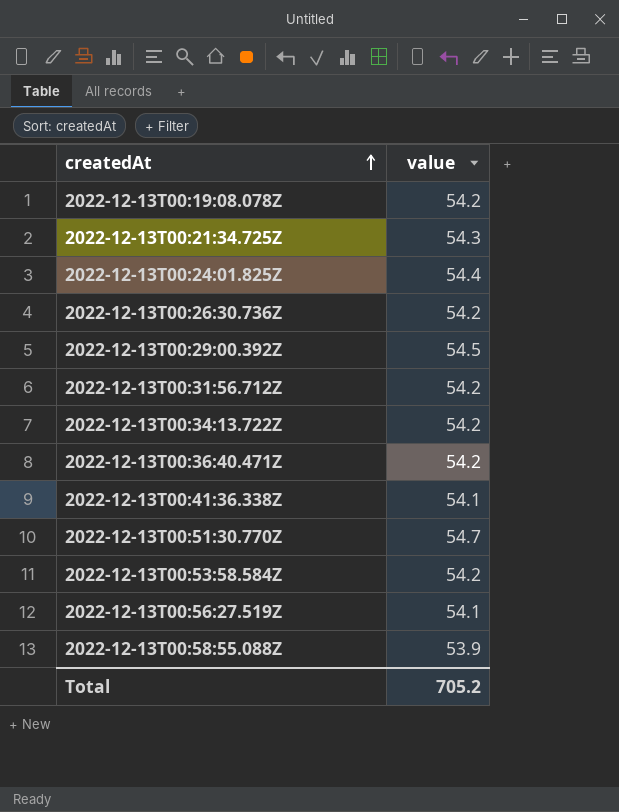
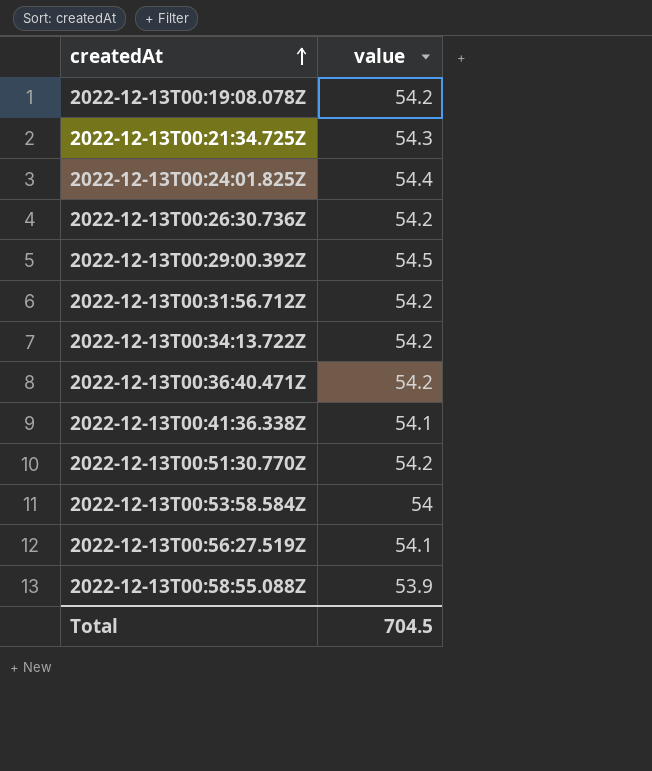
2022-12-13T00:51:30.770Z | value: 54.7 -> 54.2
2022-12-13T00:53:58.584Z | value: 54.2 -> 54
Total | value: 705.2 -> 704.5

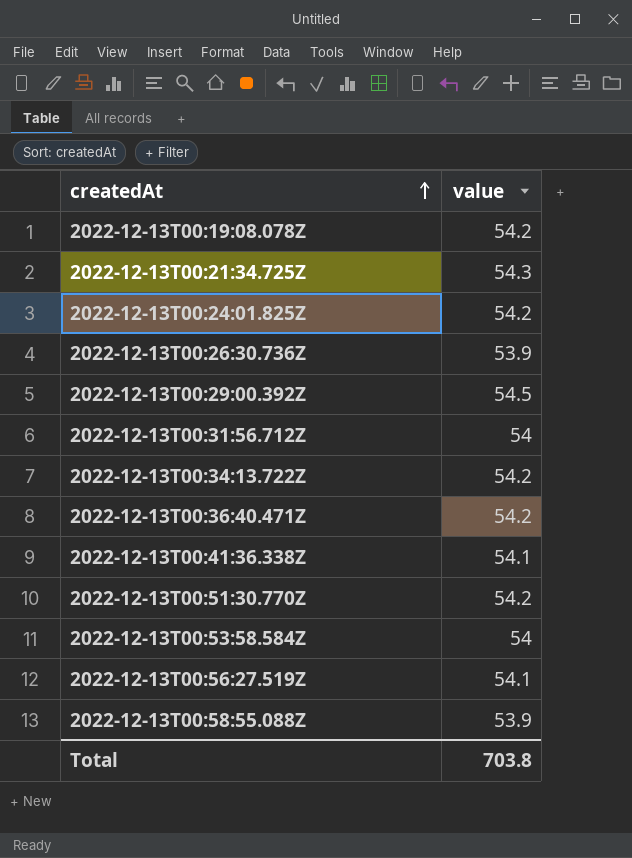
2022-12-13T00:24:01.825Z | value: 54.4 -> 54.2
2022-12-13T00:26:30.736Z | value: 54.2 -> 53.9
2022-12-13T00:31:56.712Z | value: 54.2 -> 54
Total | value: 704.5 -> 703.8

